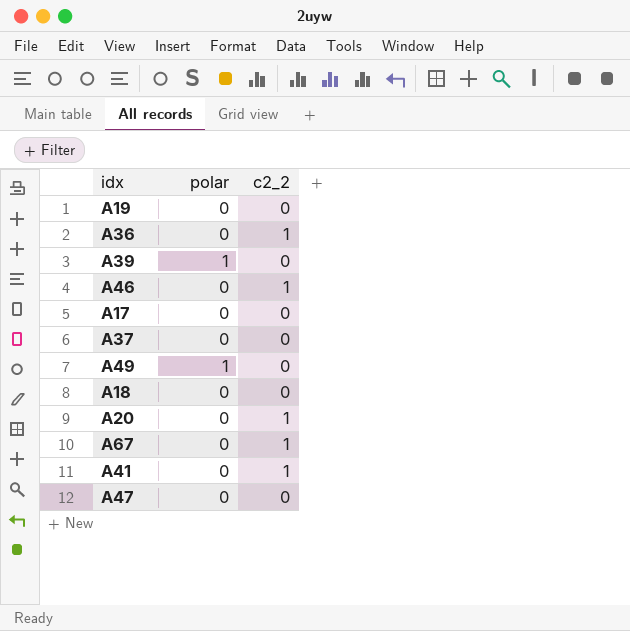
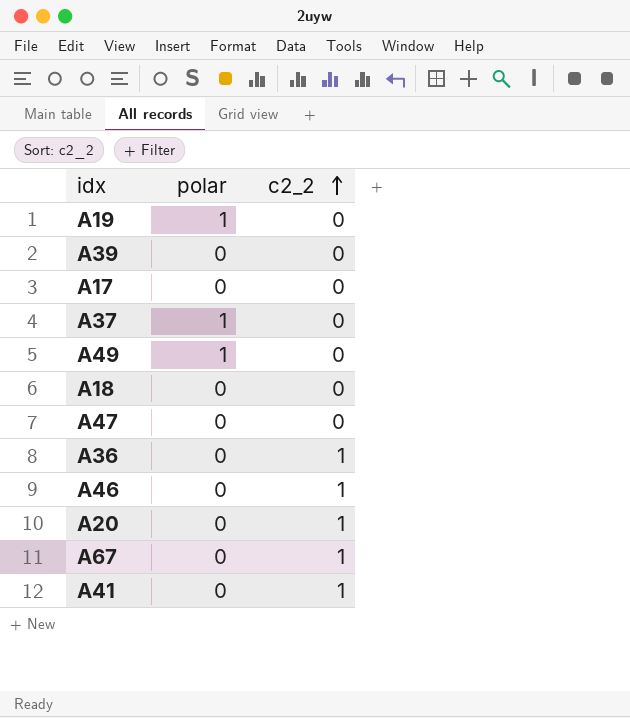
row order: none -> c2_2 ascending
A19 | polar: 0 -> 1
A39 | polar: 1 -> 0
A37 | polar: 0 -> 1

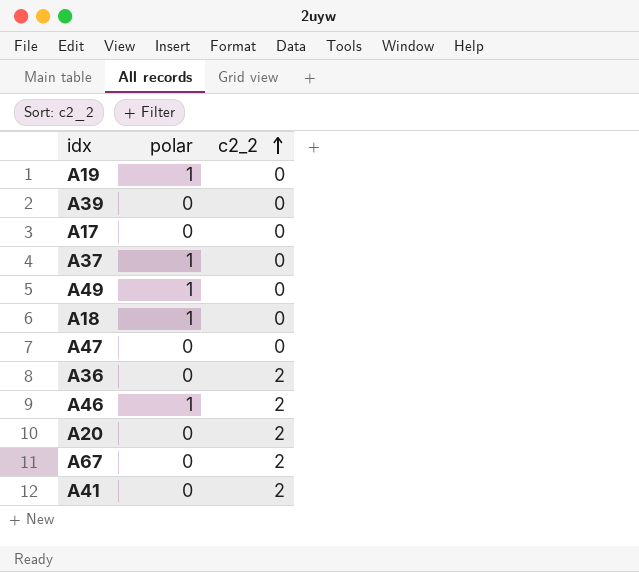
A18 | polar: 0 -> 1
A36 | c2_2: 1 -> 2
A46 | polar: 0 -> 1
A46 | c2_2: 1 -> 2
A20 | c2_2: 1 -> 2
A67 | c2_2: 1 -> 2
A41 | c2_2: 1 -> 2

